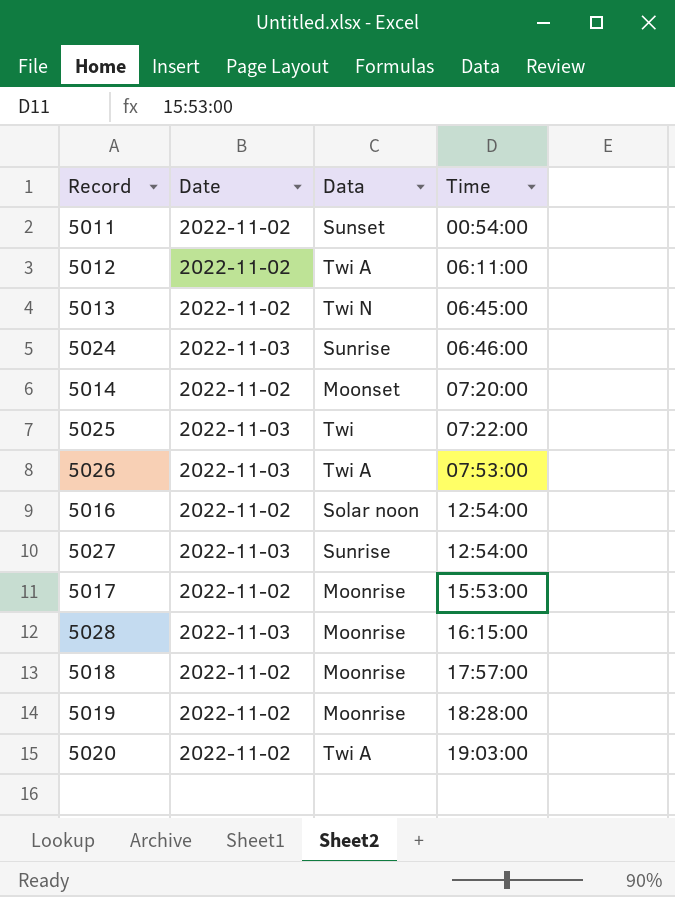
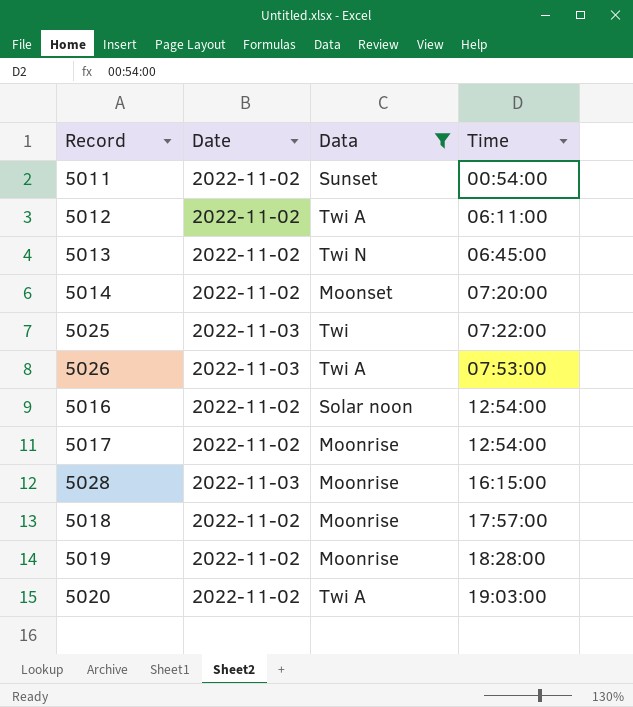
filter: none -> Data != Sunrise
5017 | Time: 15:53:00 -> 12:54:00

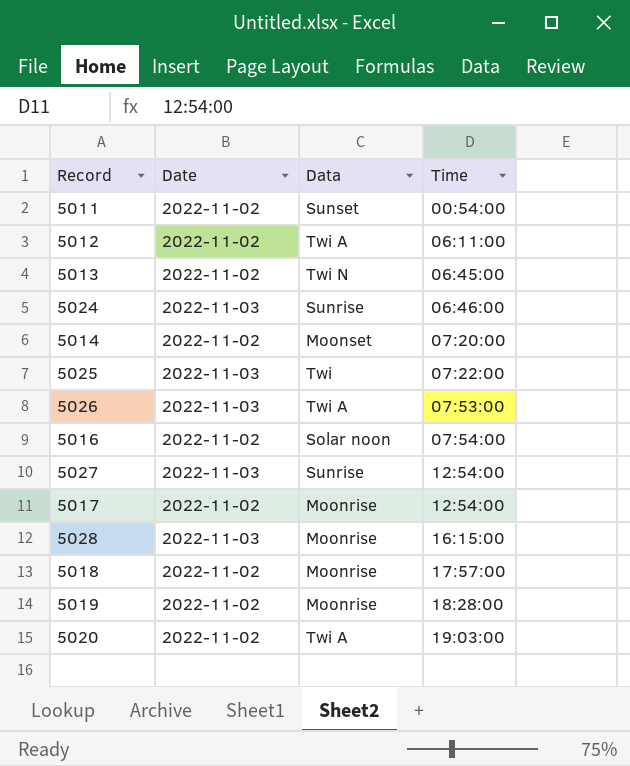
filter: Data != Sunrise -> none
5016 | Time: 12:54:00 -> 07:54:00

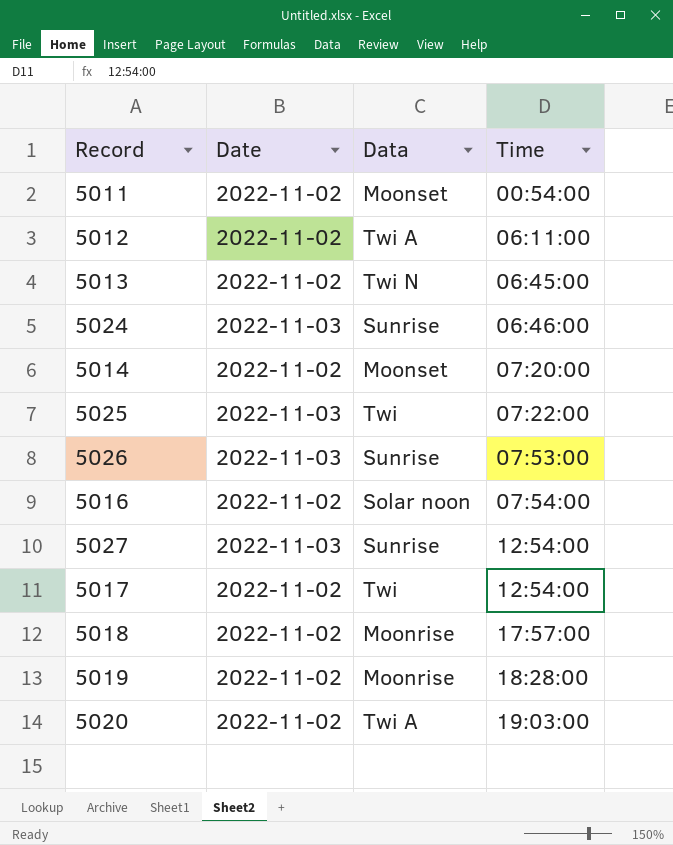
row 5028: 2022-11-03 | Moonrise | 16:15:00 -> none
5011 | Data: Sunset -> Moonset
5026 | Data: Twi A -> Sunrise
5017 | Data: Moonrise -> Twi

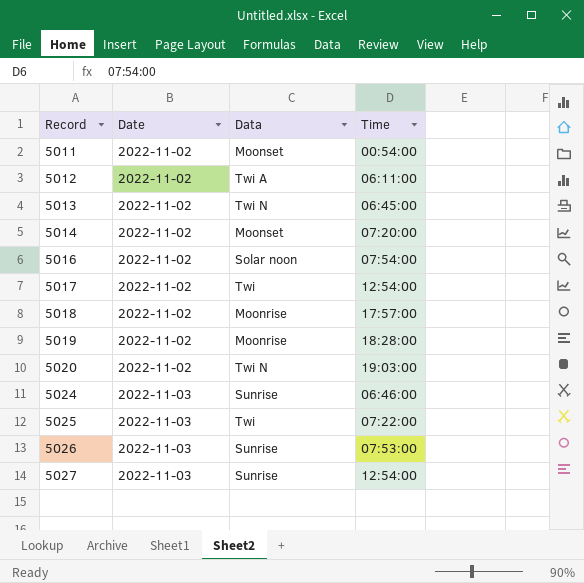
row order: Time ascending -> Record ascending
5020 | Data: Twi A -> Twi N

